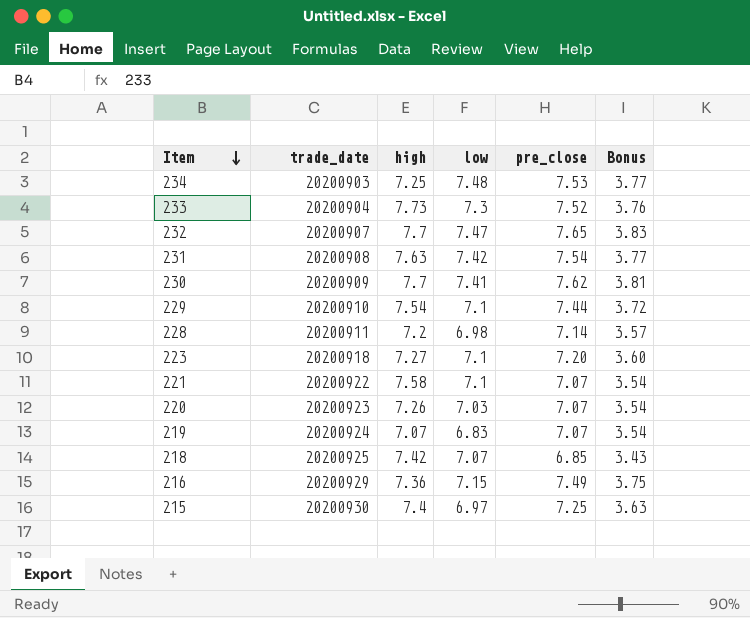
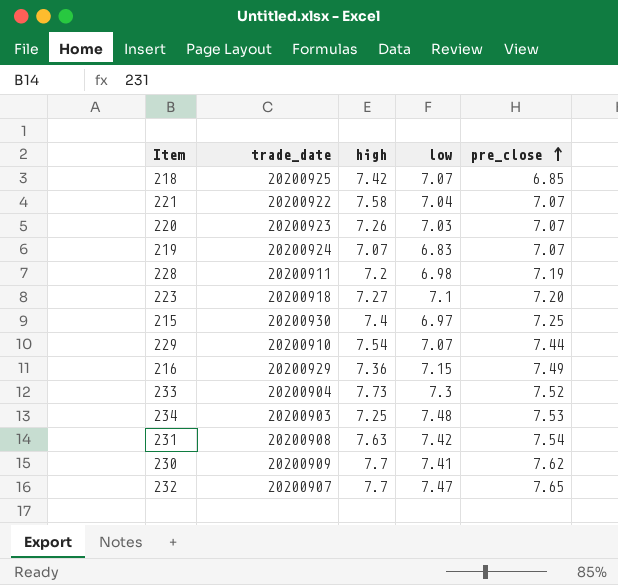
row order: Item descending -> pre_close ascending
column Bonus | formula: [pre_close] * 0.5 -> none
221 | low: 7.1 -> 7.04
228 | pre_close: 7.14 -> 7.19
229 | low: 7.1 -> 7.07

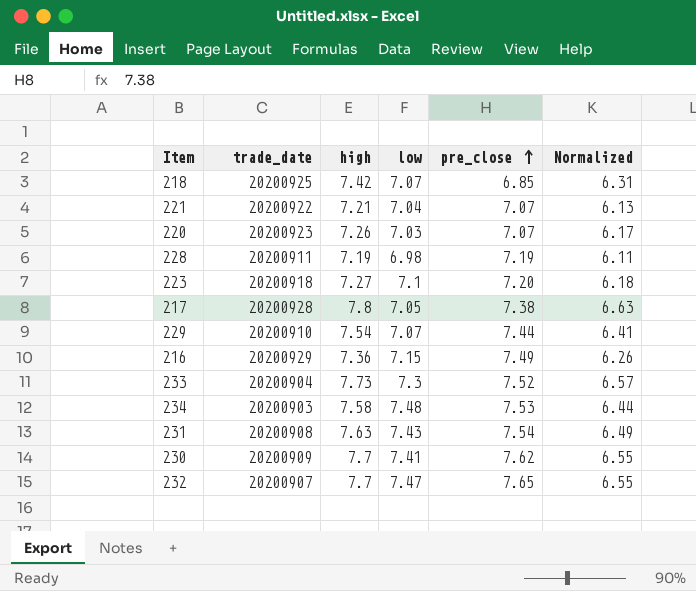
column Normalized | formula: none -> [high] * 0.85
row 219: 20200924 | 7.07 | 6.83 | 7.07 -> none
row 215: 20200930 | 7.4 | 6.97 | 7.25 -> none
221 | high: 7.58 -> 7.21
228 | high: 7.2 -> 7.19
row 217: none -> 20200928 | 7.8 | 7.05 | 7.38 | 6.63
234 | high: 7.25 -> 7.58
231 | low: 7.42 -> 7.43

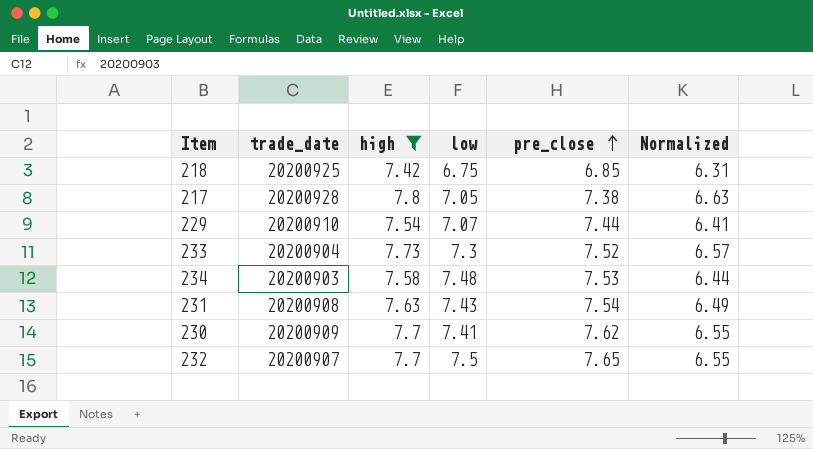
filter: none -> high >= 7.42
218 | low: 7.07 -> 6.75
232 | low: 7.47 -> 7.5

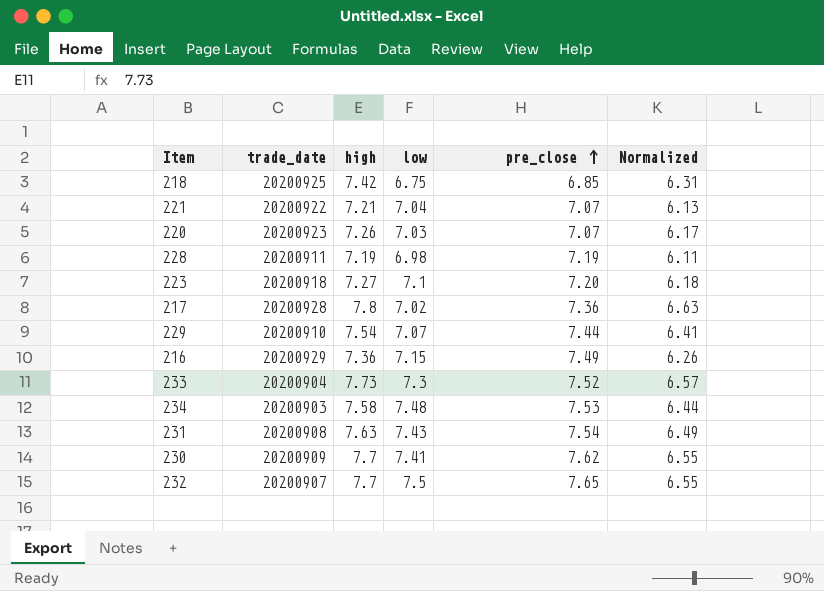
filter: high >= 7.42 -> none
217 | low: 7.05 -> 7.02
217 | pre_close: 7.38 -> 7.36

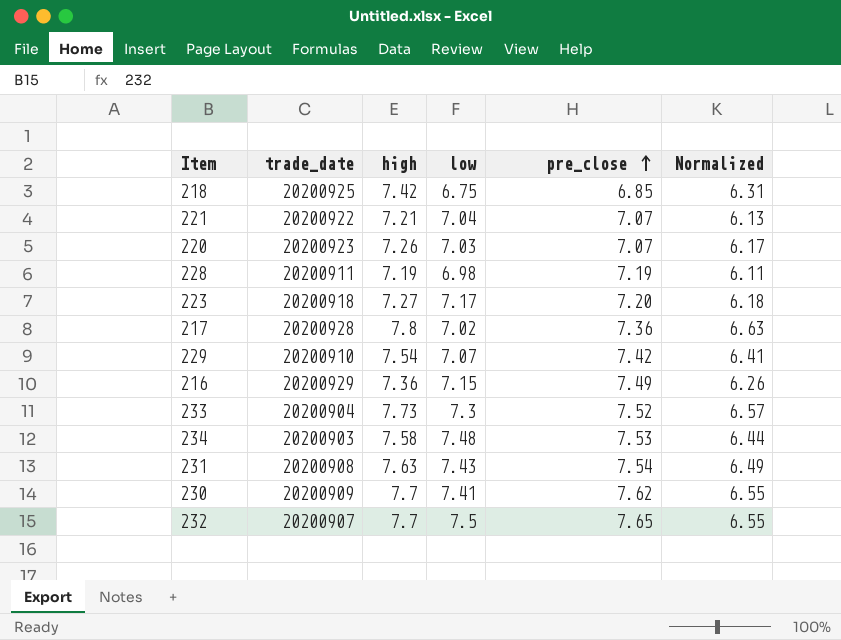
223 | low: 7.1 -> 7.17
229 | pre_close: 7.44 -> 7.42

